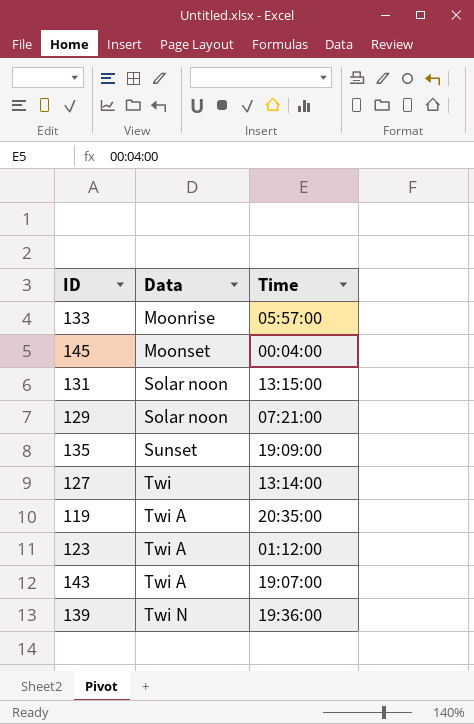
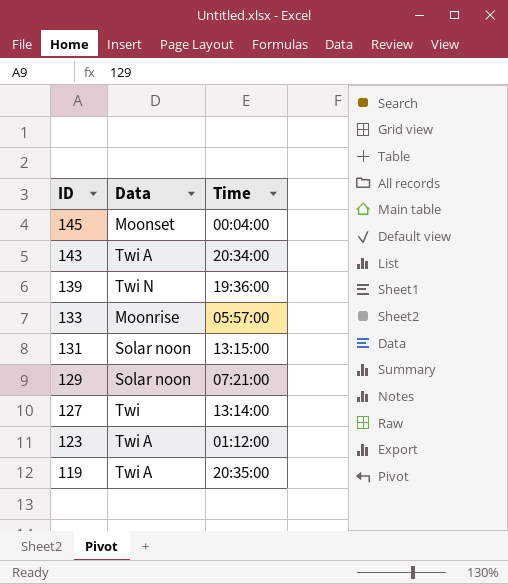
row order: Data ascending -> ID descending
row 135: Sunset | 19:09:00 -> none
143 | Time: 19:07:00 -> 20:34:00

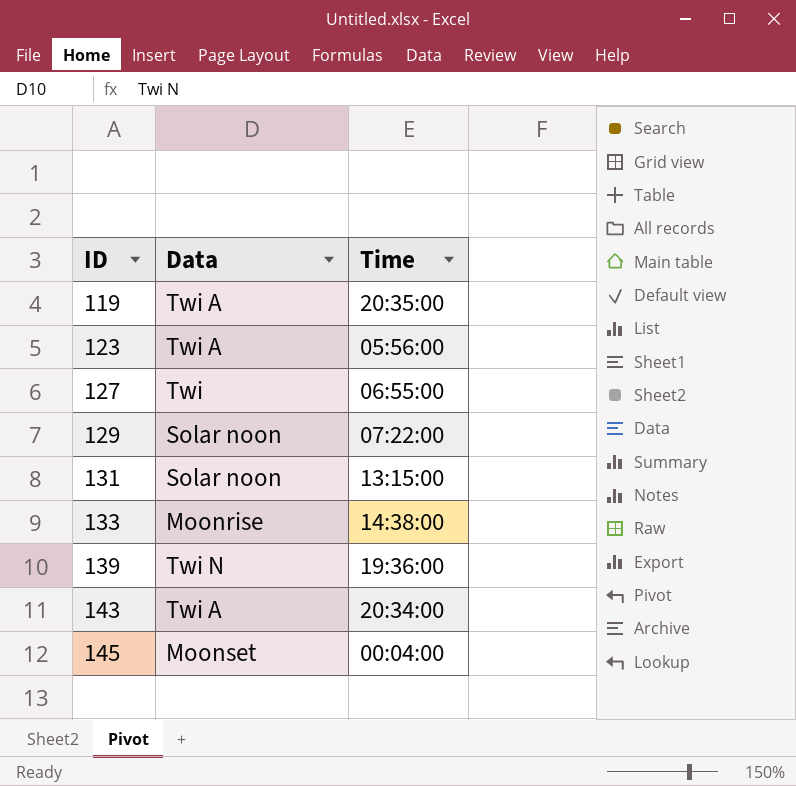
row order: ID descending -> ID ascending
123 | Time: 01:12:00 -> 05:56:00
127 | Time: 13:14:00 -> 06:55:00
129 | Time: 07:21:00 -> 07:22:00
133 | Time: 05:57:00 -> 14:38:00

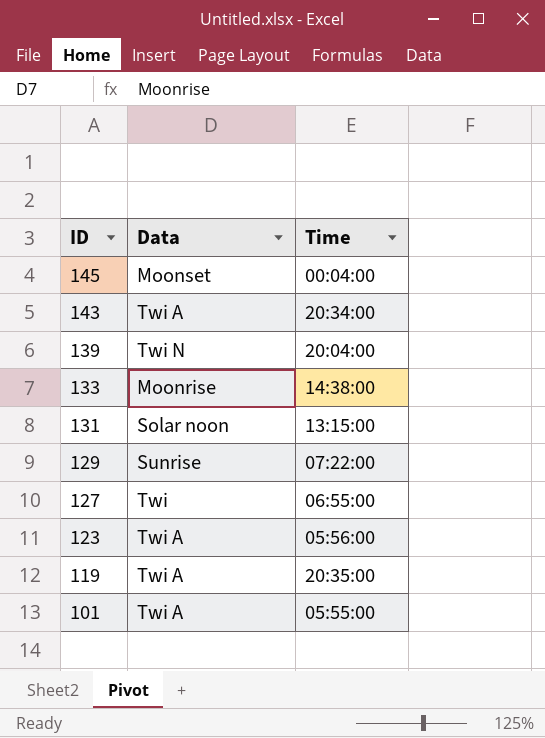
row order: ID ascending -> ID descending
139 | Time: 19:36:00 -> 20:04:00
129 | Data: Solar noon -> Sunrise
row 101: none -> Twi A | 05:55:00

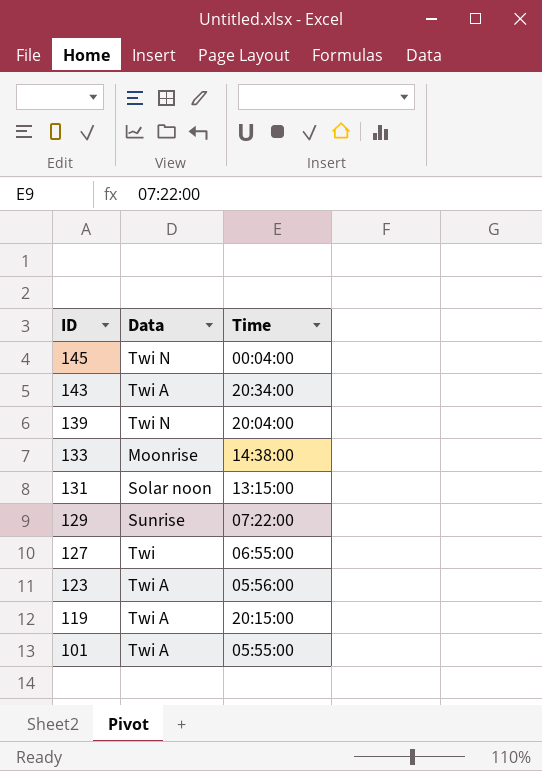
145 | Data: Moonset -> Twi N
119 | Time: 20:35:00 -> 20:15:00

